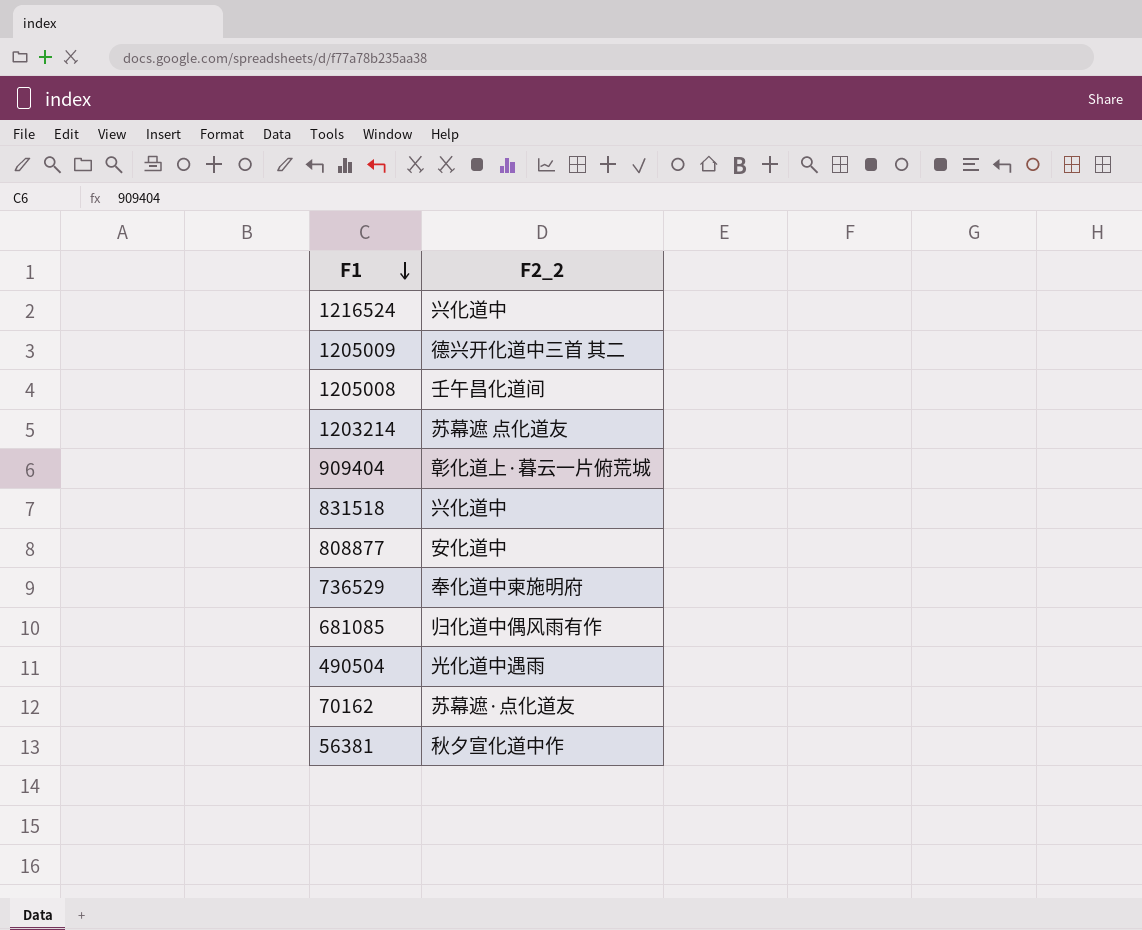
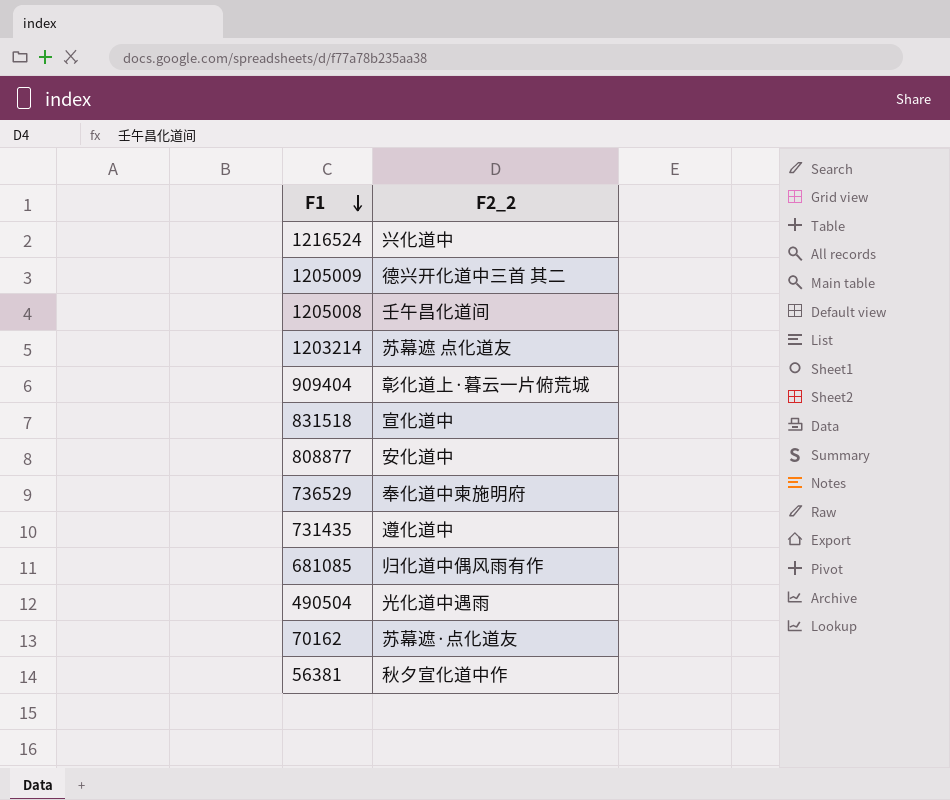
831518 | F2_2: 兴化道中 -> 宣化道中
row 731435: none -> 遵化道中

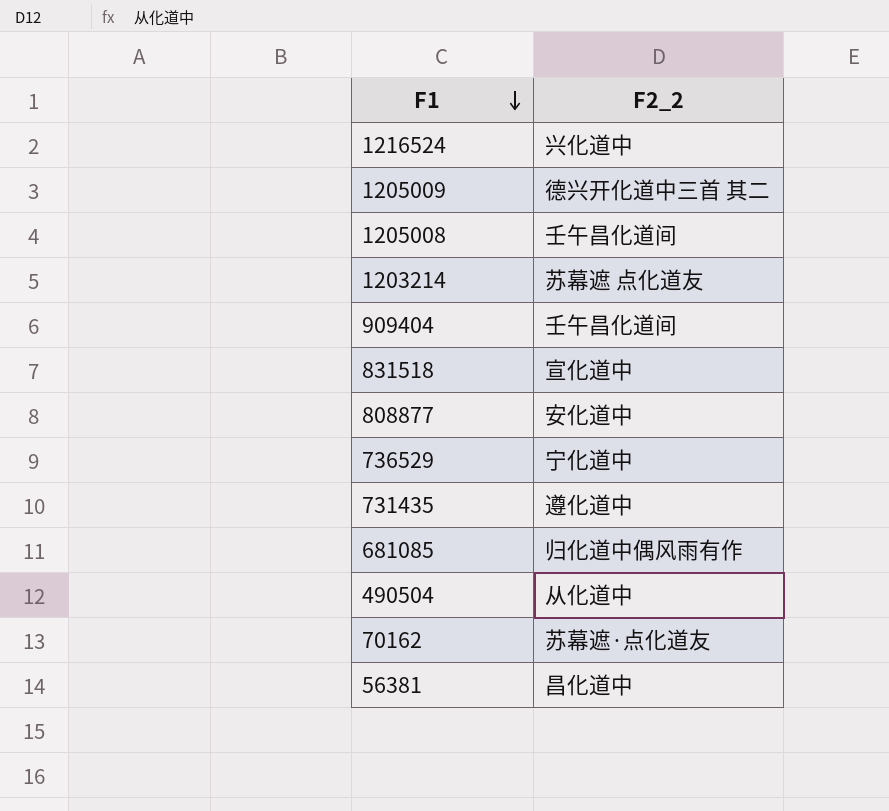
909404 | F2_2: 彰化道上·暮云一片俯荒城 -> 壬午昌化道间
736529 | F2_2: 奉化道中柬施明府 -> 宁化道中
490504 | F2_2: 光化道中遇雨 -> 从化道中
56381 | F2_2: 秋夕宣化道中作 -> 昌化道中

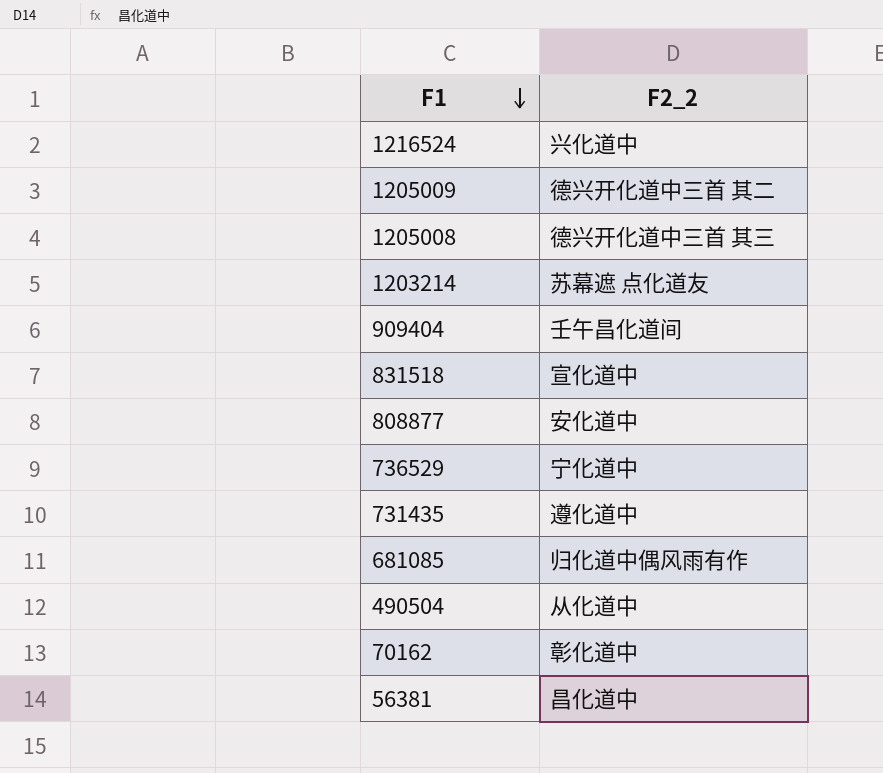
1205008 | F2_2: 壬午昌化道间 -> 德兴开化道中三首 其三
70162 | F2_2: 苏幕遮·点化道友 -> 彰化道中

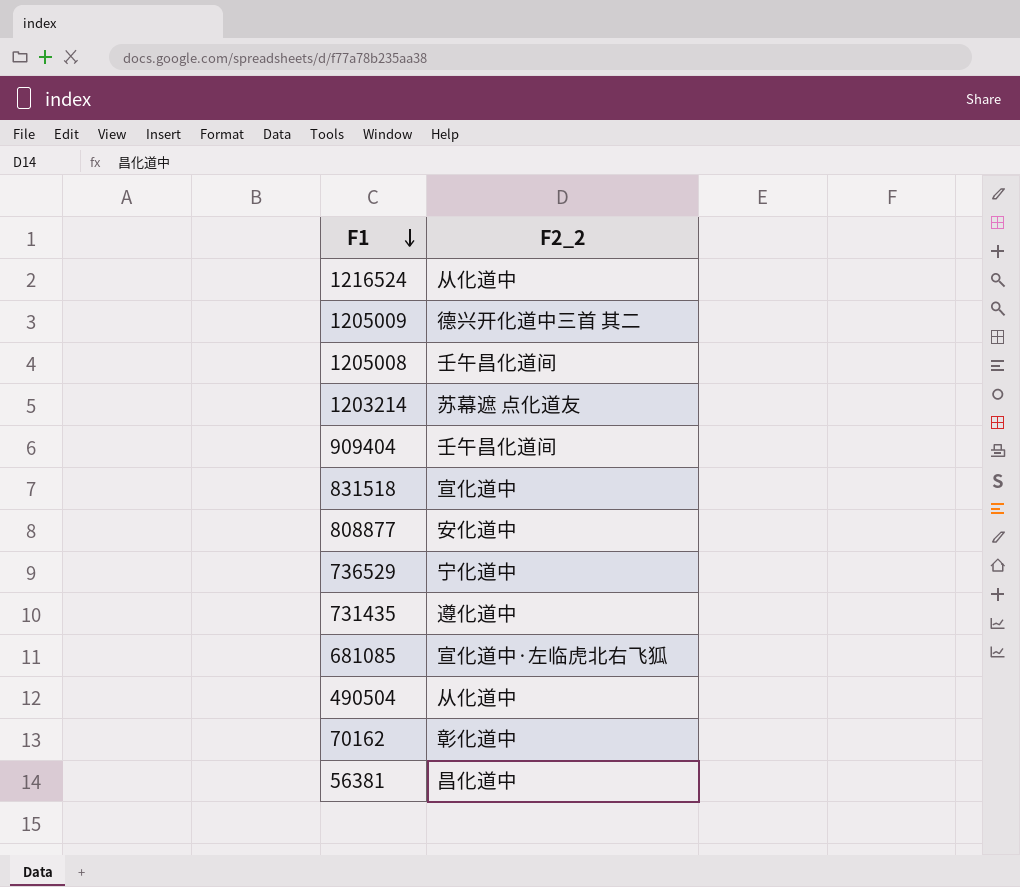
1216524 | F2_2: 兴化道中 -> 从化道中
1205008 | F2_2: 德兴开化道中三首 其三 -> 壬午昌化道间
681085 | F2_2: 归化道中偶风雨有作 -> 宣化道中·左临虎北右飞狐

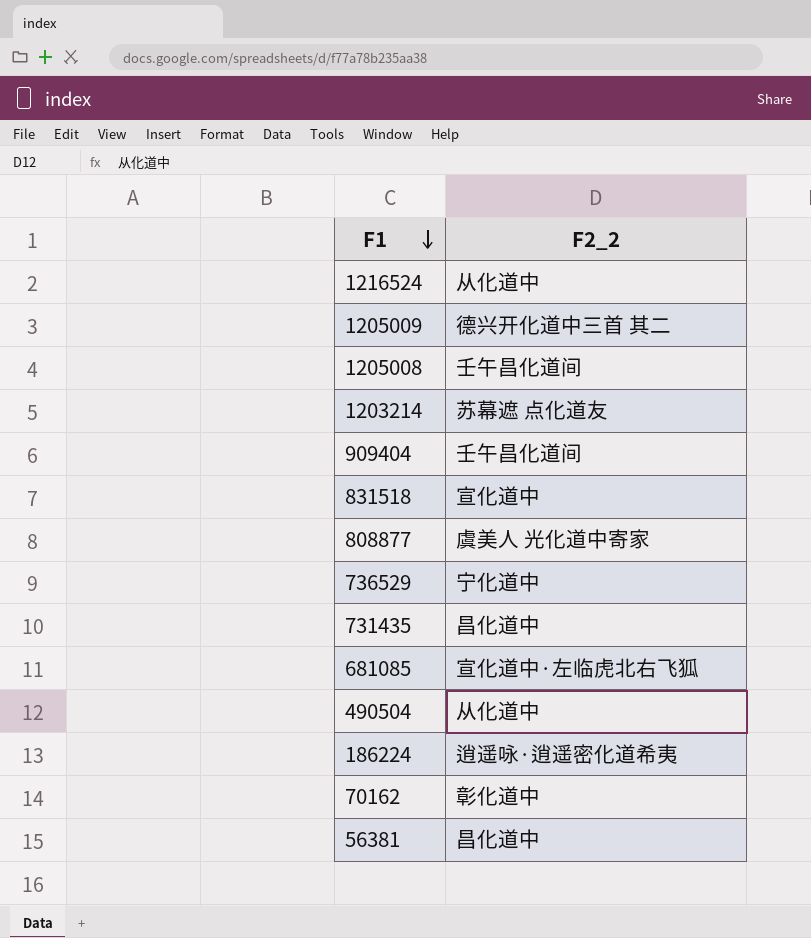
808877 | F2_2: 安化道中 -> 虞美人 光化道中寄家
731435 | F2_2: 遵化道中 -> 昌化道中
row 186224: none -> 逍遥咏·逍遥密化道希夷

